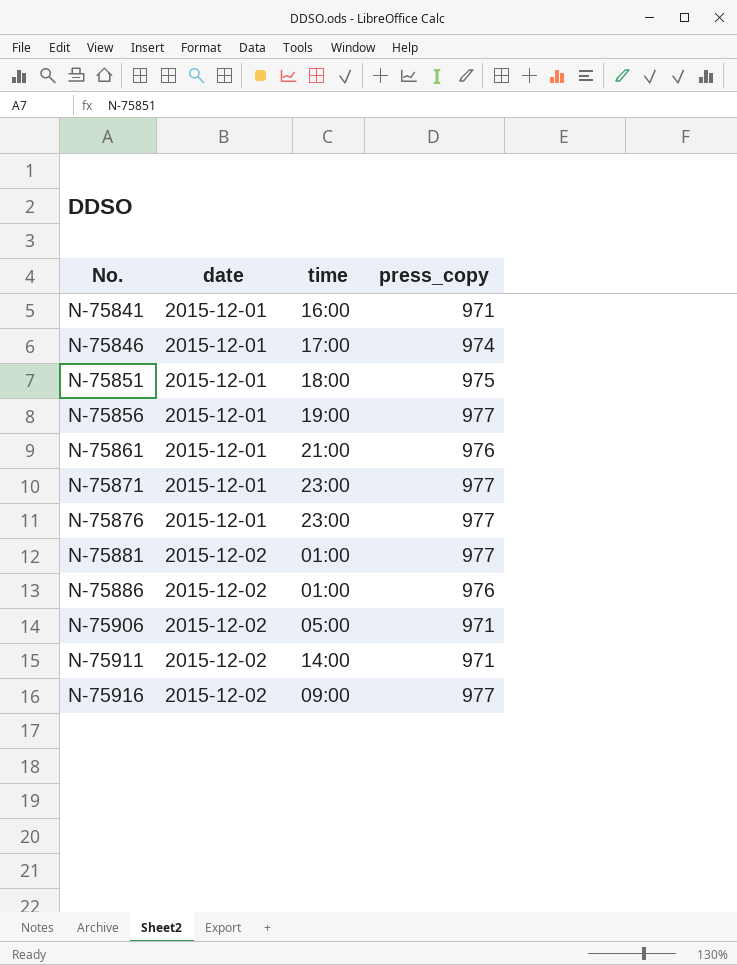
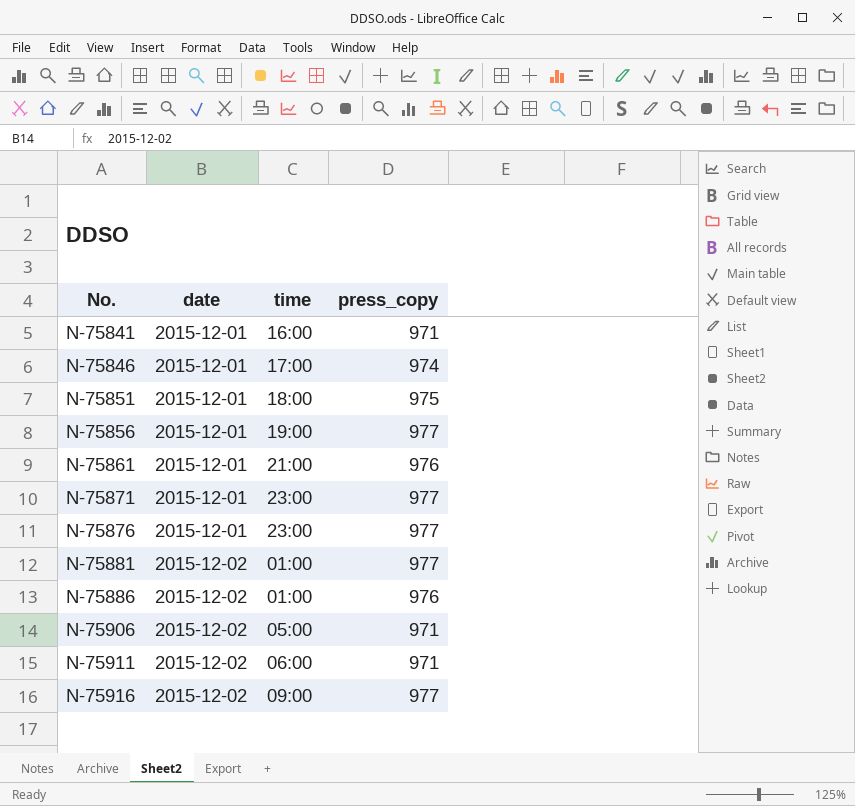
N-75911 | time: 14:00 -> 06:00

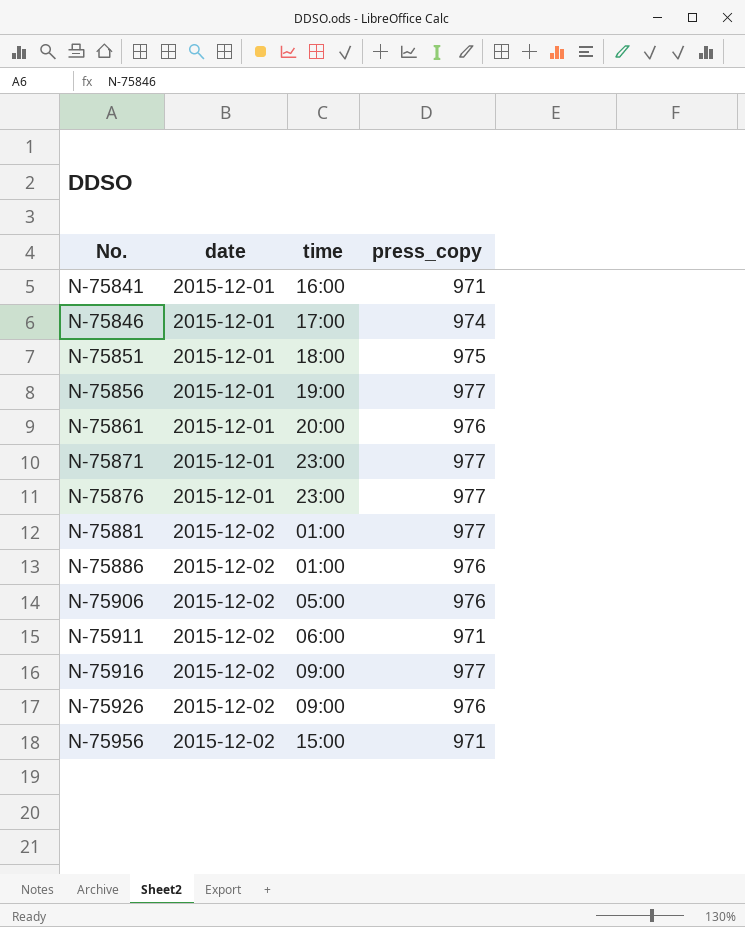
N-75861 | time: 21:00 -> 20:00
N-75906 | press_copy: 971 -> 976
row N-75926: none -> 2015-12-02 | 09:00 | 976
row N-75956: none -> 2015-12-02 | 15:00 | 971

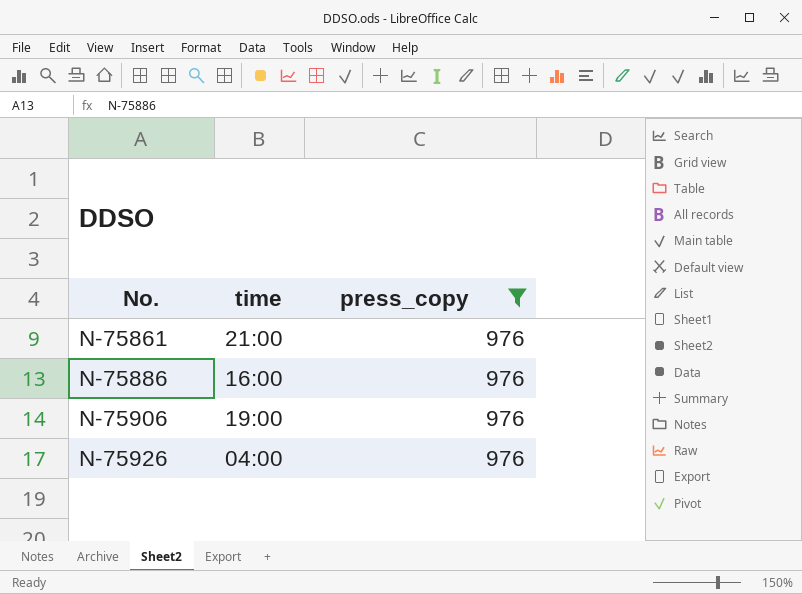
filter: none -> press_copy = 976
column date | position: 2 -> none
N-75861 | time: 20:00 -> 21:00
N-75886 | time: 01:00 -> 16:00
N-75906 | time: 05:00 -> 19:00
N-75926 | time: 09:00 -> 04:00

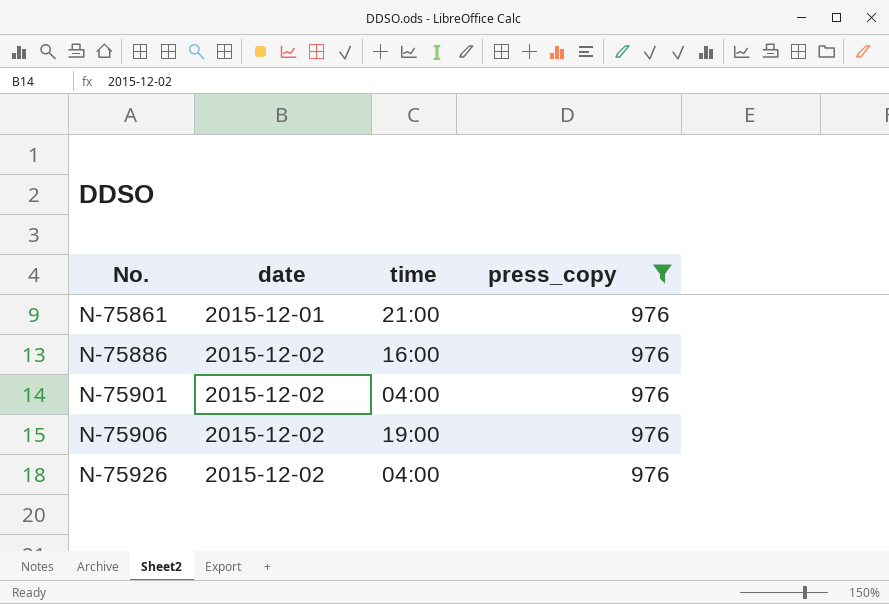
column date | position: none -> 2
row N-75901: none -> 2015-12-02 | 04:00 | 976

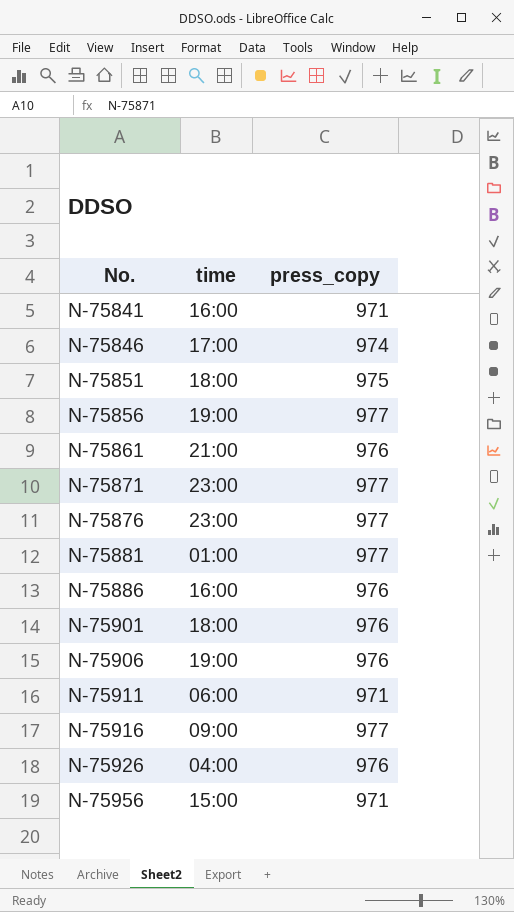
filter: press_copy = 976 -> none
column date | position: 2 -> none
N-75901 | time: 04:00 -> 18:00

